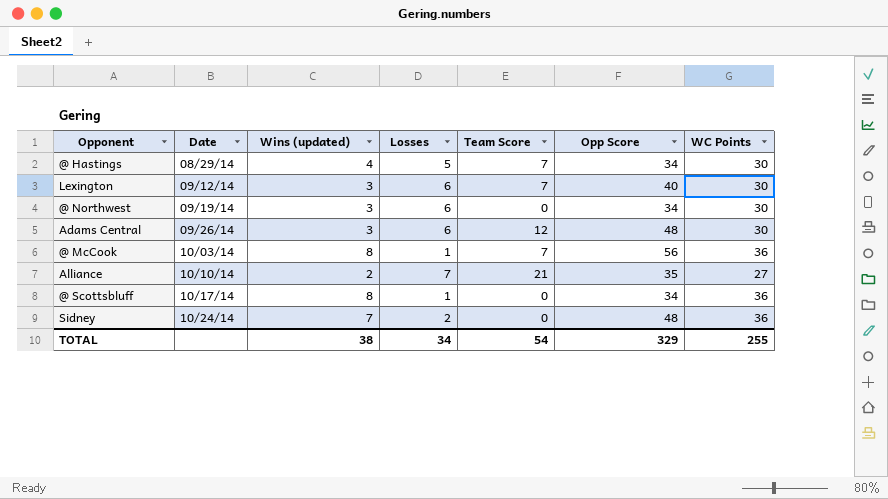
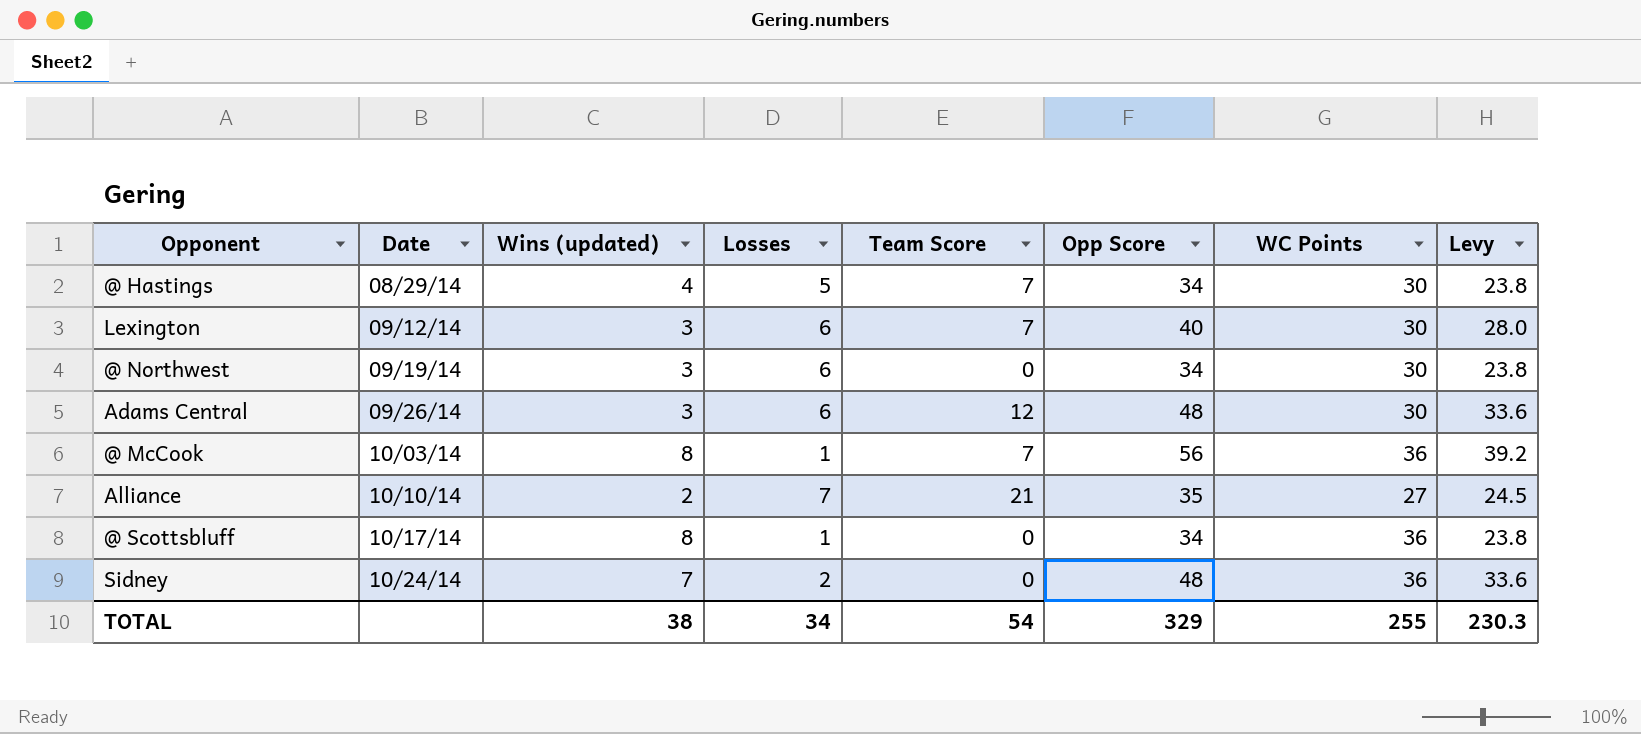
column Levy | formula: none -> [Opp Score] * 0.7

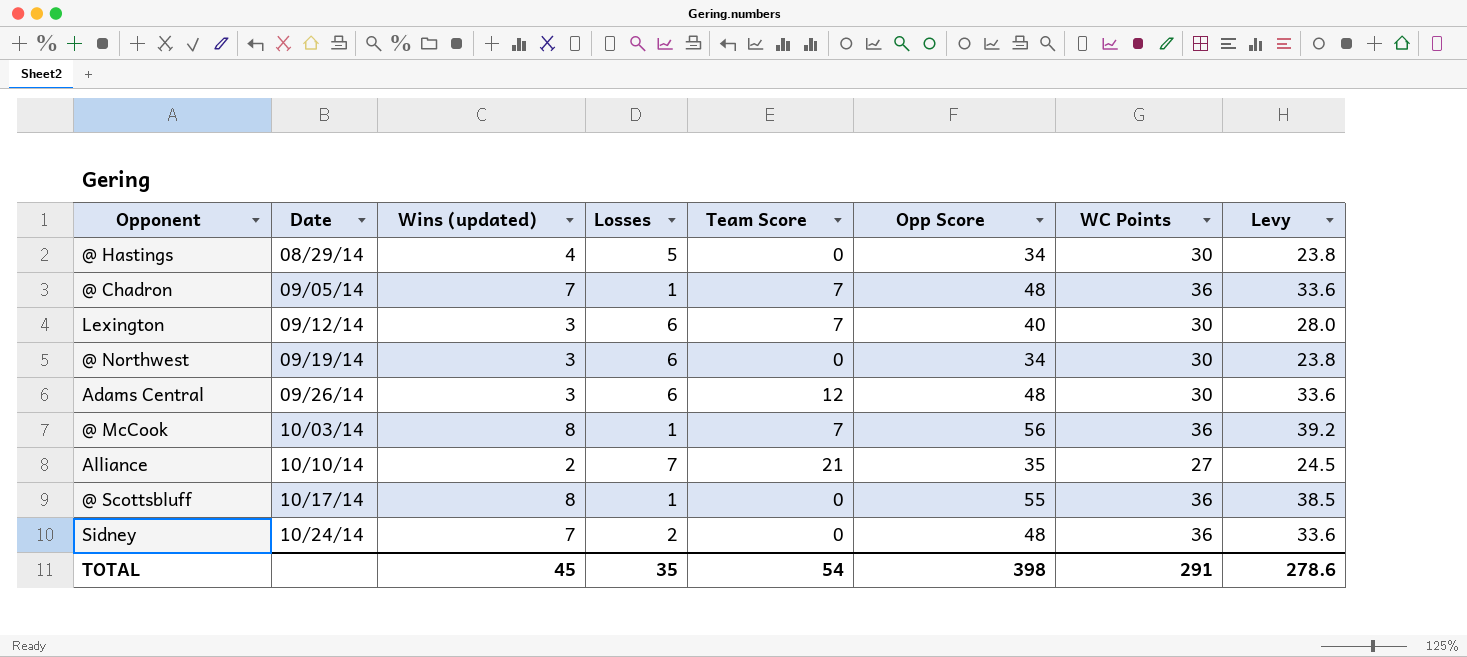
@ Hastings | Team Score: 7 -> 0
row @ Chadron: none -> 09/05/14 | 7 | 1 | 7 | 48 | 36 | 33.6
@ Scottsbluff | Opp Score: 34 -> 55
@ Scottsbluff | Levy: 23.8 -> 38.5
TOTAL | Wins (updated): 38 -> 45
TOTAL | Losses: 34 -> 35
TOTAL | Opp Score: 329 -> 398
TOTAL | WC Points: 255 -> 291
TOTAL | Levy: 230.3 -> 278.6

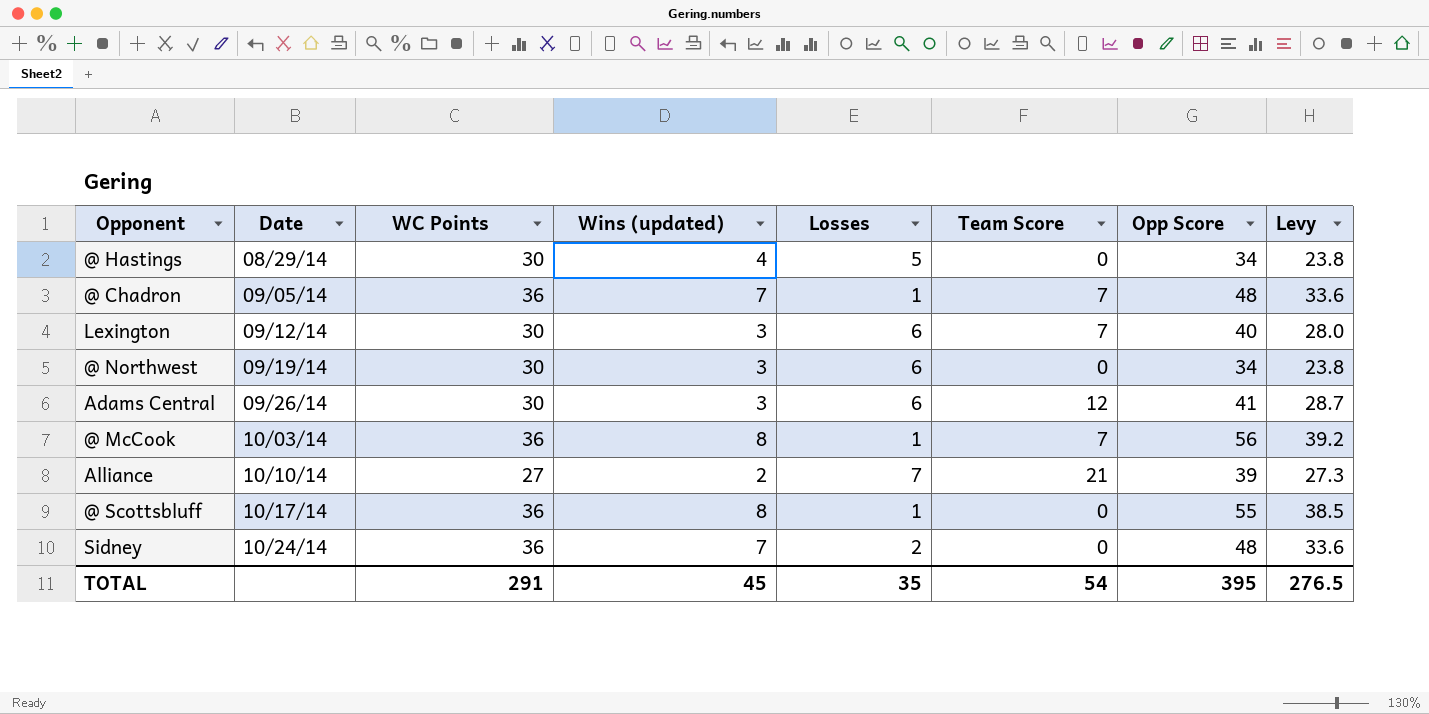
column WC Points | position: 7 -> 3
Adams Central | Opp Score: 48 -> 41
Adams Central | Levy: 33.6 -> 28.7
Alliance | Opp Score: 35 -> 39
Alliance | Levy: 24.5 -> 27.3
TOTAL | Opp Score: 398 -> 395
TOTAL | Levy: 278.6 -> 276.5

